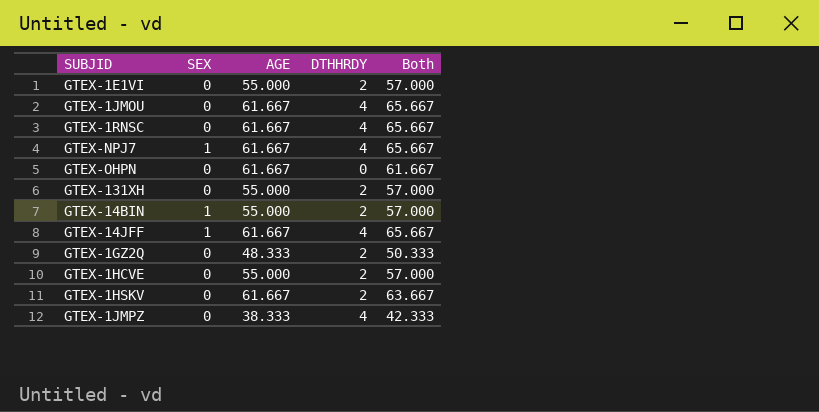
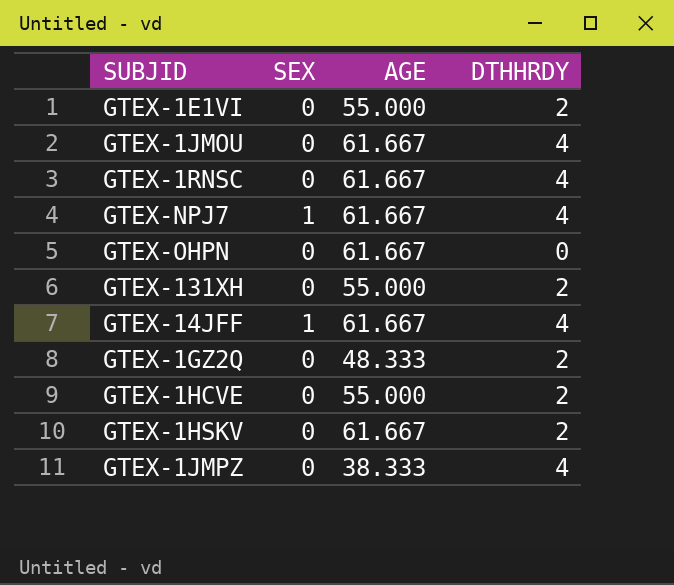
column Both | formula: [AGE] + [DTHHRDY] -> none
row GTEX-14BIN: 1 | 55.000 | 2 | 57.000 -> none

